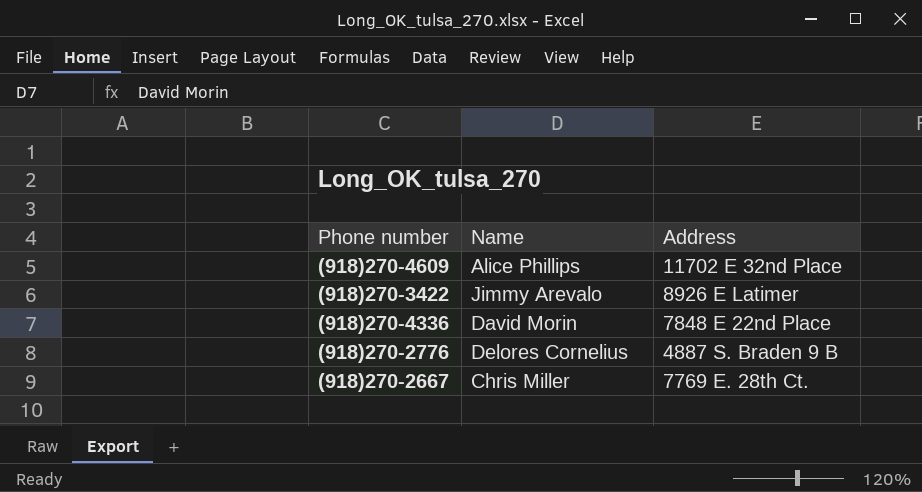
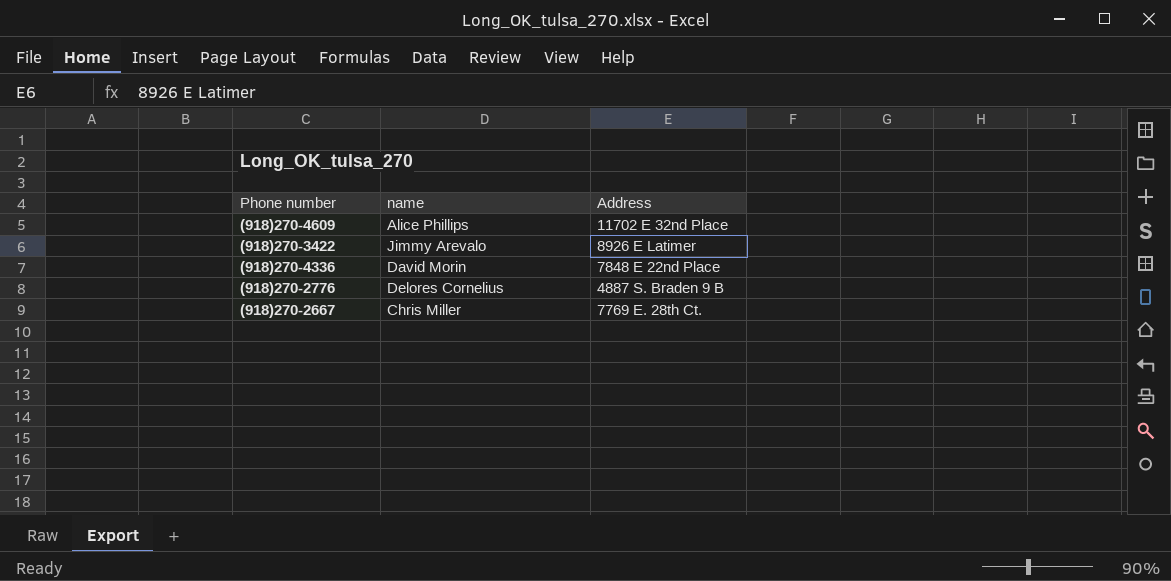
column name: Name -> name

